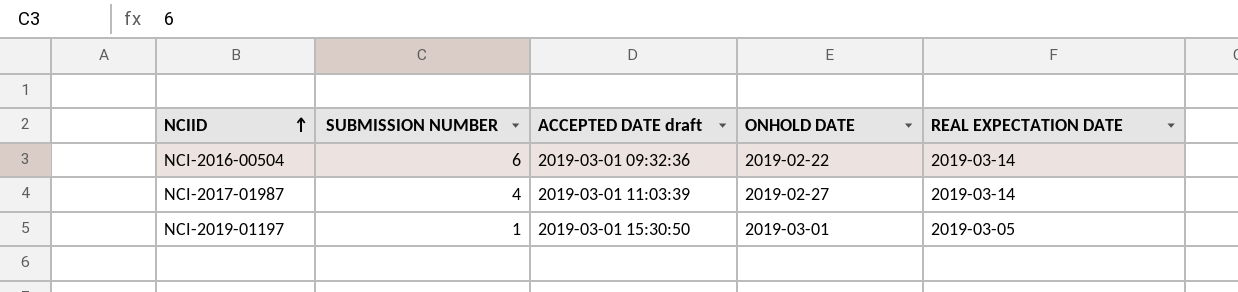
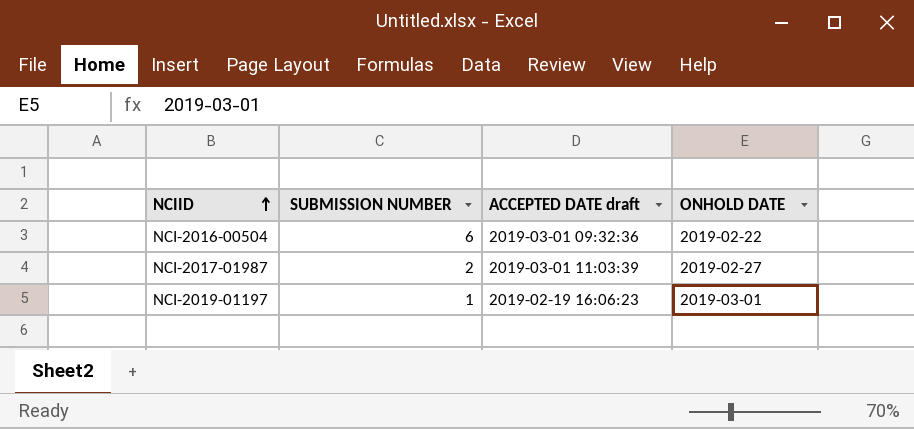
column REAL EXPECTATION DATE | position: 5 -> none
NCI-2017-01987 | SUBMISSION NUMBER: 4 -> 2
NCI-2019-01197 | ACCEPTED DATE draft: 2019-03-01 15:30:50 -> 2019-02-19 16:06:23

